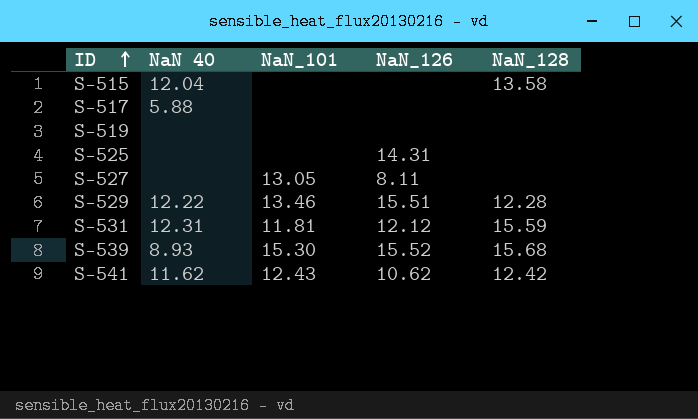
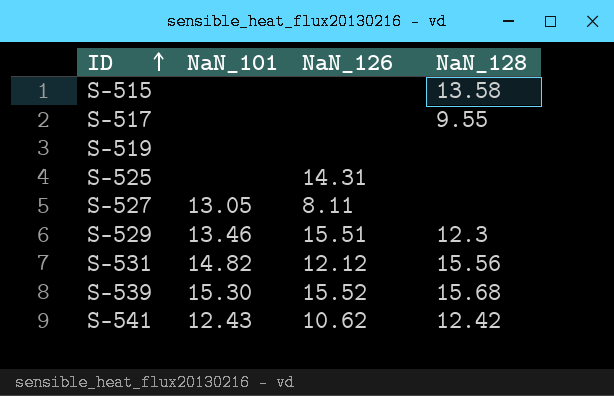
column NaN 40 | position: 2 -> none
S-517 | NaN_128: none -> 9.55
S-529 | NaN_128: 12.28 -> 12.3
S-531 | NaN_101: 11.81 -> 14.82
S-531 | NaN_128: 15.59 -> 15.56

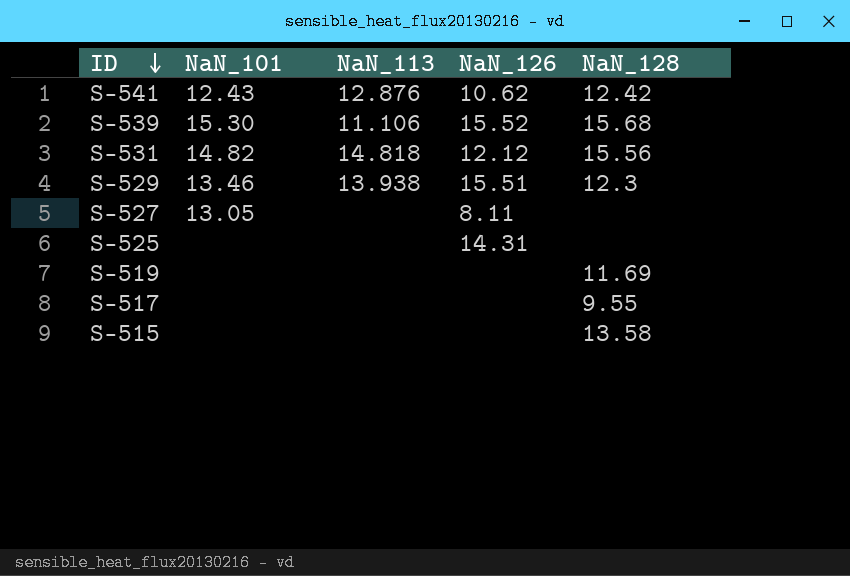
row order: ID ascending -> ID descending
column NaN_113 | position: none -> 3
S-519 | NaN_128: none -> 11.69

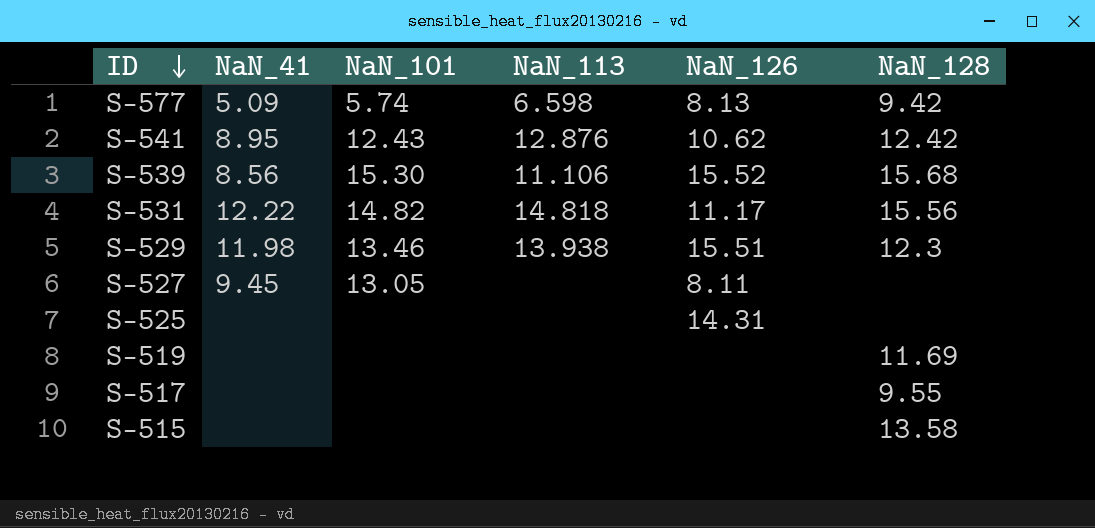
column NaN_41 | position: none -> 2
row S-577: none -> 5.09 | 5.74 | 6.598 | 8.13 | 9.42
S-531 | NaN_126: 12.12 -> 11.17

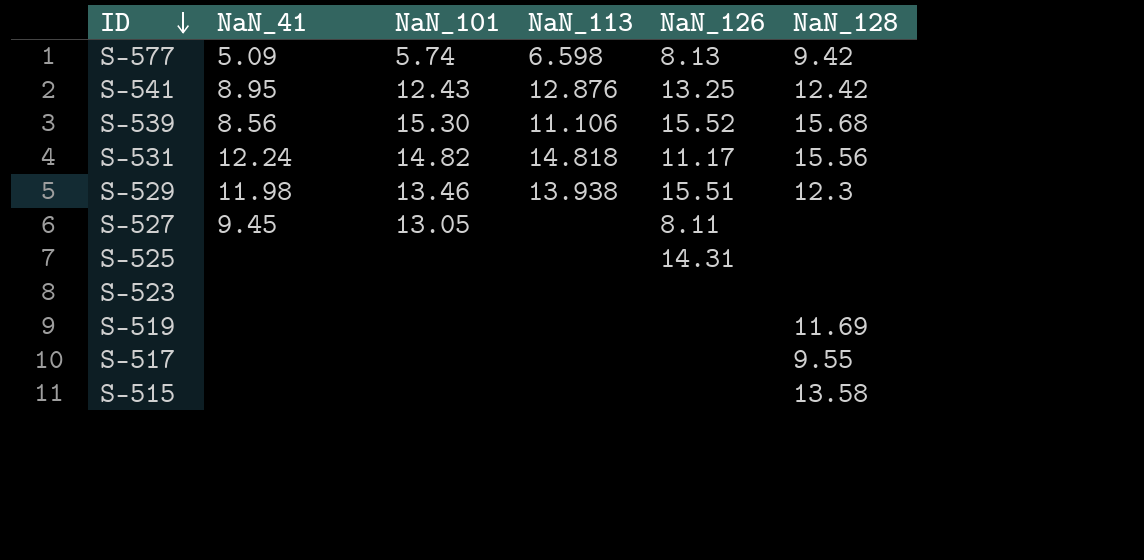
S-541 | NaN_126: 10.62 -> 13.25
S-531 | NaN_41: 12.22 -> 12.24
row S-523: none -> none | none | none | none | none

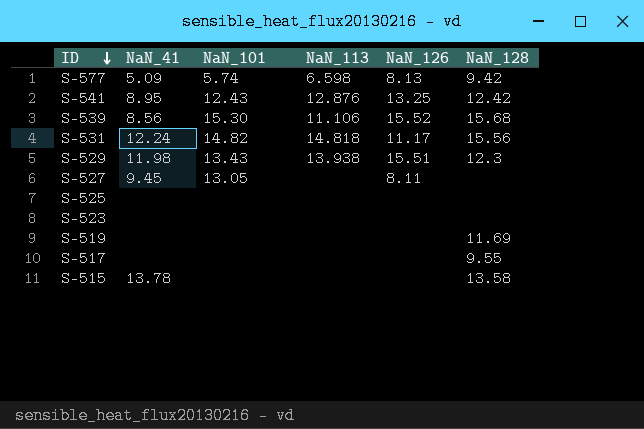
S-529 | NaN_101: 13.46 -> 13.43
S-525 | NaN_126: 14.31 -> none
S-515 | NaN_41: none -> 13.78

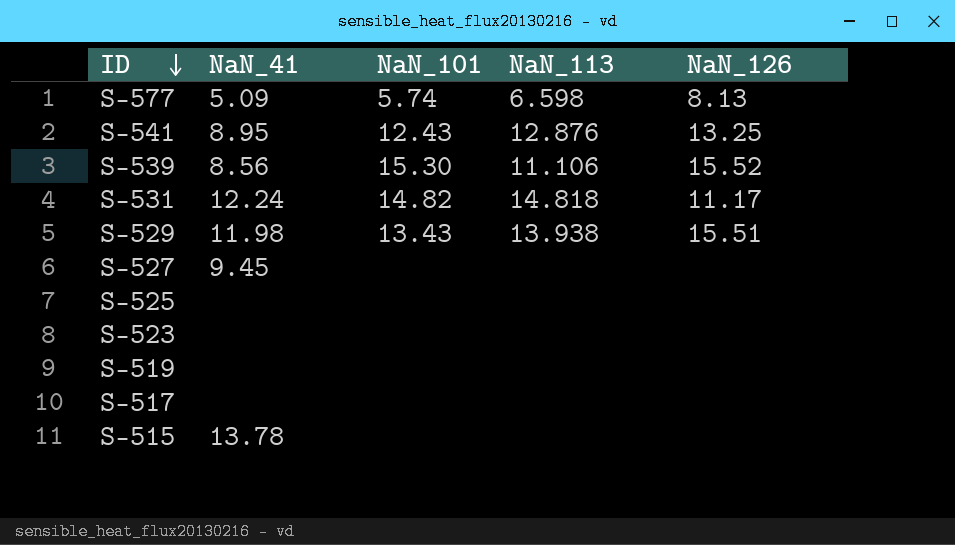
column NaN_128 | position: 6 -> none
S-527 | NaN_101: 13.05 -> none
S-527 | NaN_126: 8.11 -> none

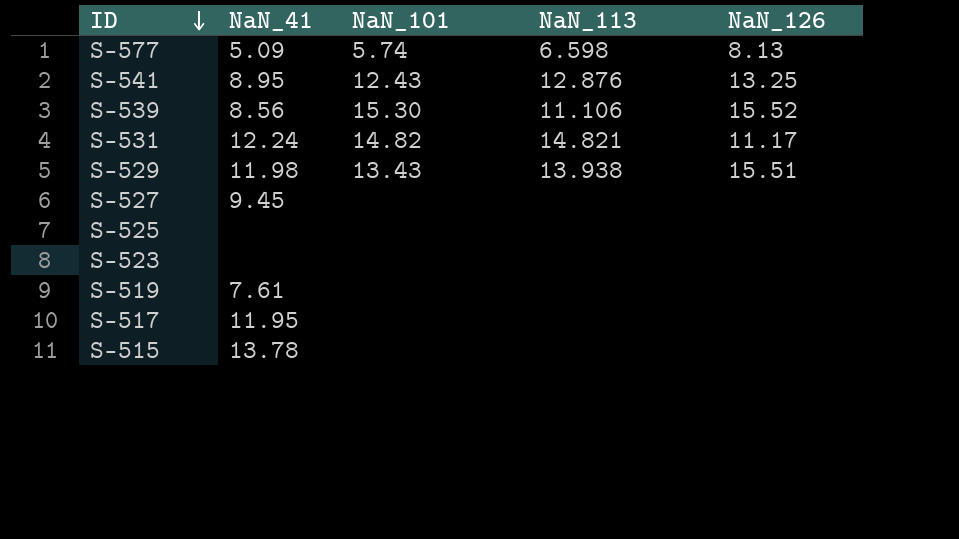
S-531 | NaN_113: 14.818 -> 14.821
S-519 | NaN_41: none -> 7.61
S-517 | NaN_41: none -> 11.95

